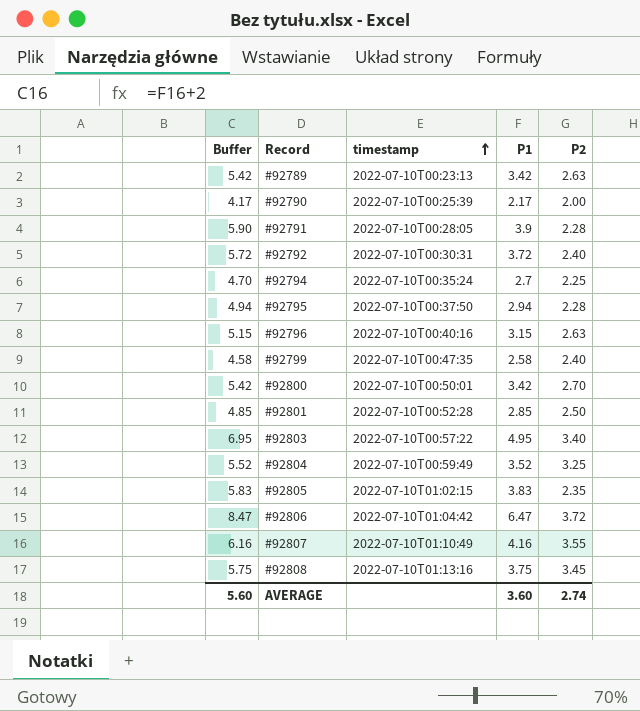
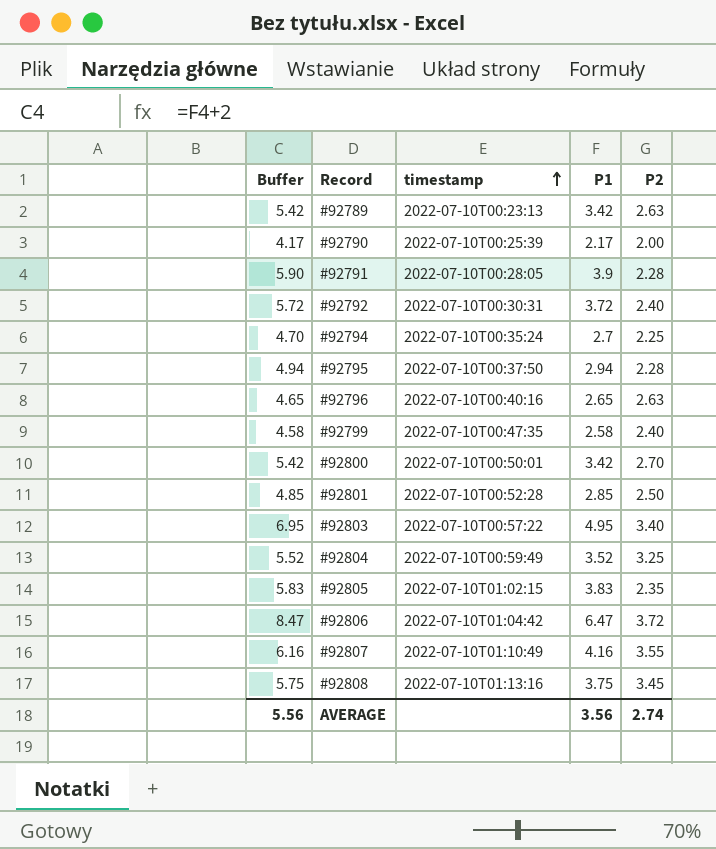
#92796 | Buffer: 5.15 -> 4.65
#92796 | P1: 3.15 -> 2.65
AVERAGE | Buffer: 5.60 -> 5.56
AVERAGE | P1: 3.60 -> 3.56

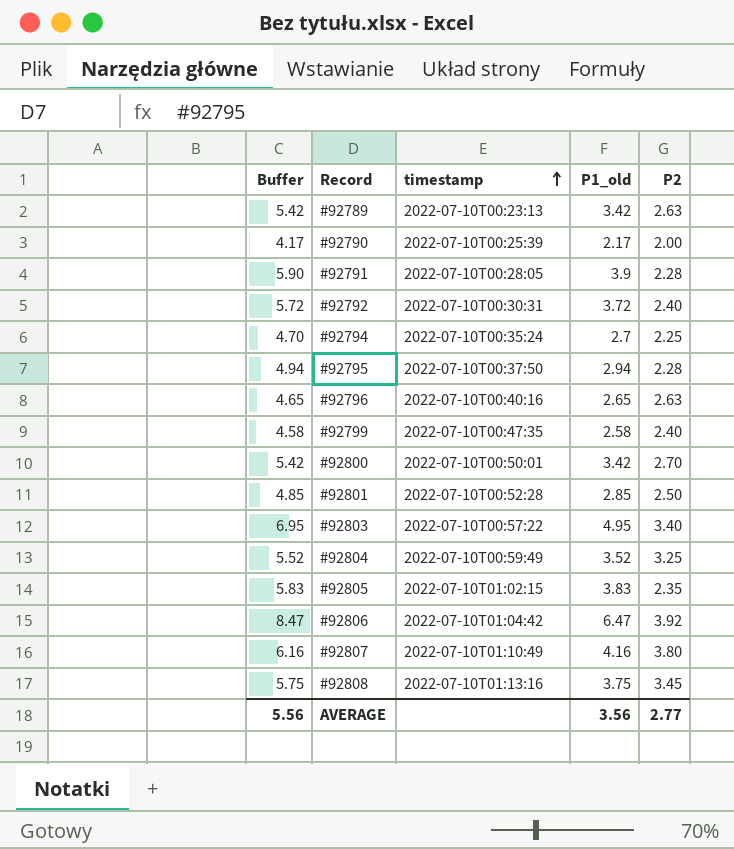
column name: P1 -> P1_old
#92806 | P2: 3.72 -> 3.92
#92807 | P2: 3.55 -> 3.80
AVERAGE | P2: 2.74 -> 2.77

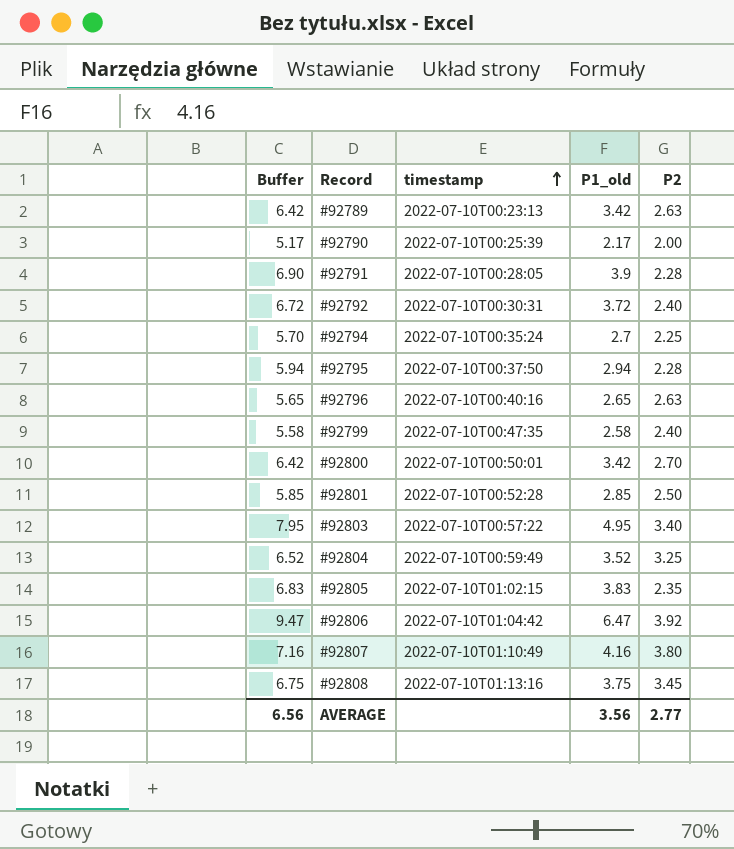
column Buffer | formula: [P1_old] + 2 -> [P1_old] + 3
AVERAGE | Buffer: 5.56 -> 6.56

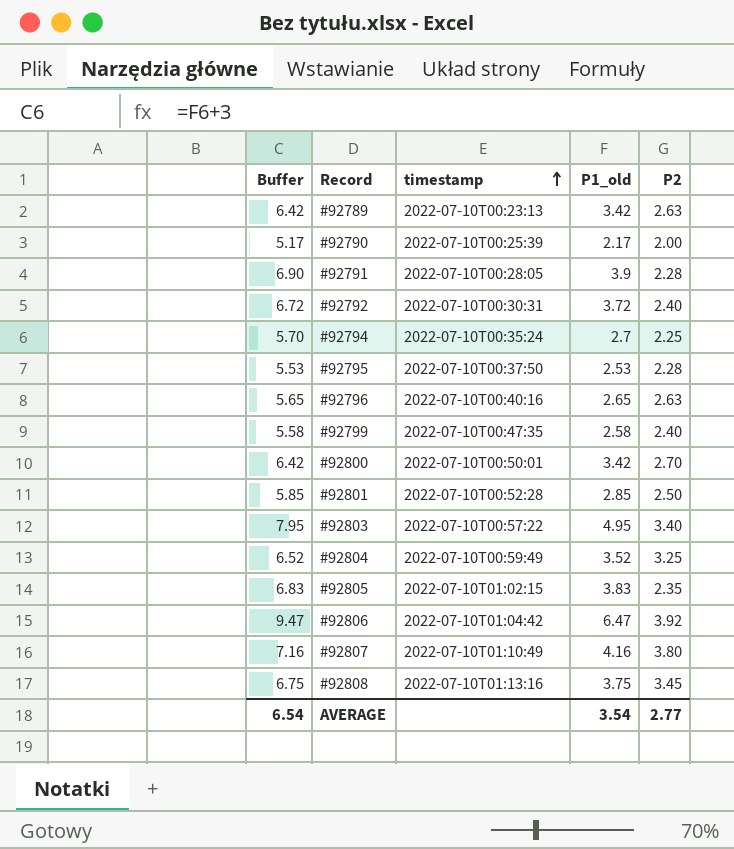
#92795 | Buffer: 5.94 -> 5.53
#92795 | P1_old: 2.94 -> 2.53
AVERAGE | Buffer: 6.56 -> 6.54
AVERAGE | P1_old: 3.56 -> 3.54

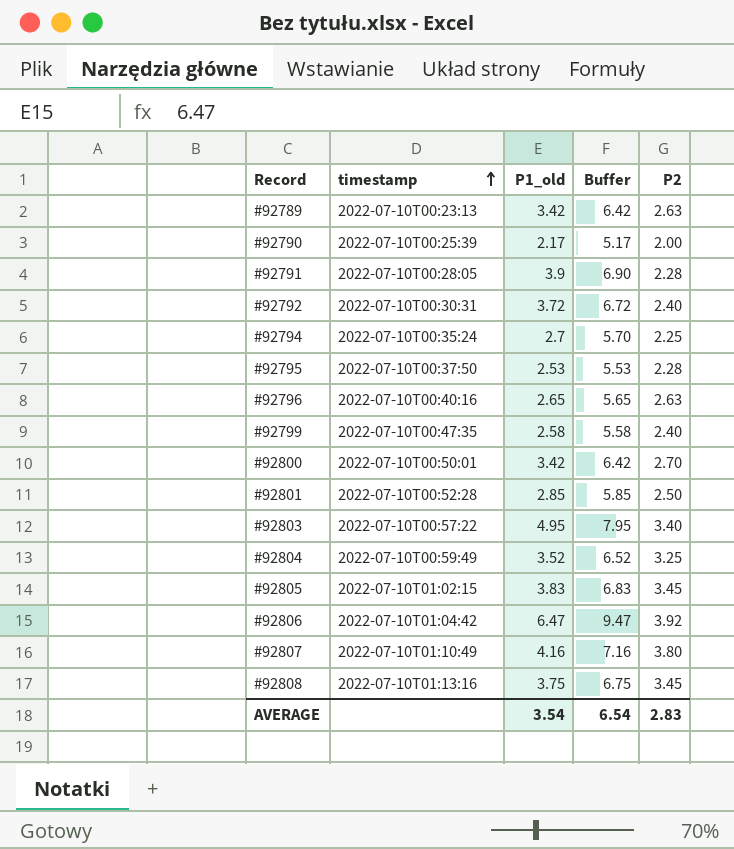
column Buffer | position: 1 -> 4
#92805 | P2: 2.35 -> 3.45
AVERAGE | P2: 2.77 -> 2.83

